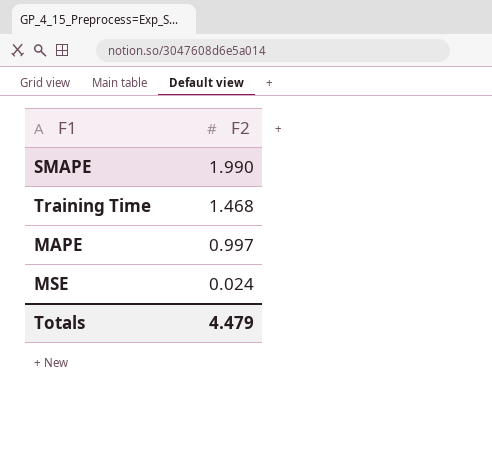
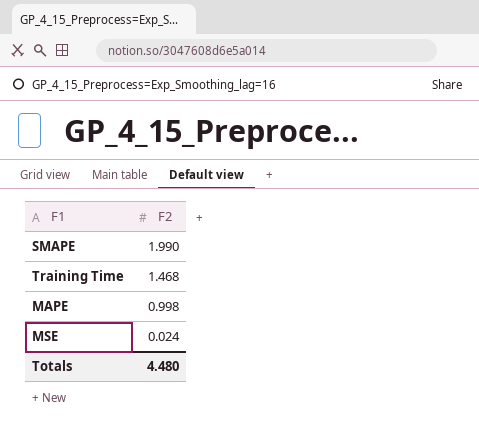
MAPE | F2: 0.997 -> 0.998
Totals | F2: 4.479 -> 4.480

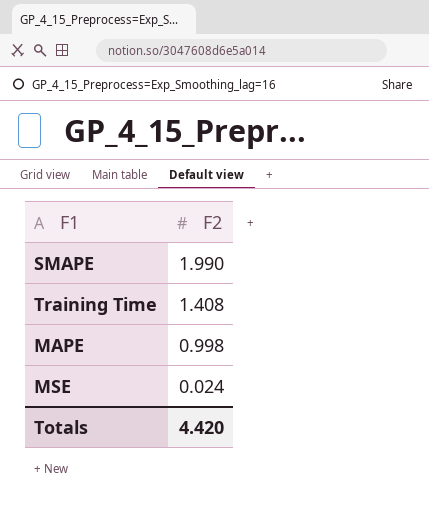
Training Time | F2: 1.468 -> 1.408
Totals | F2: 4.480 -> 4.420

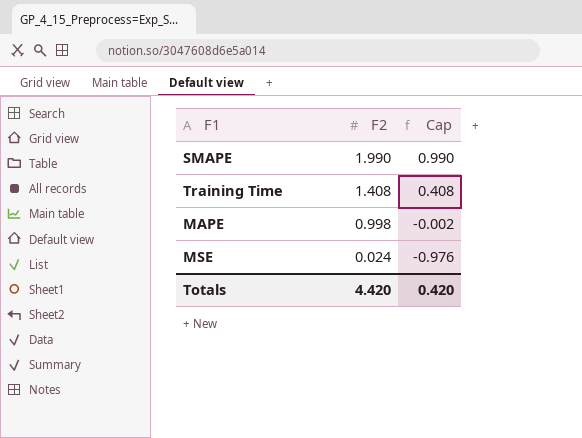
column Cap | formula: none -> [F2] - 1

